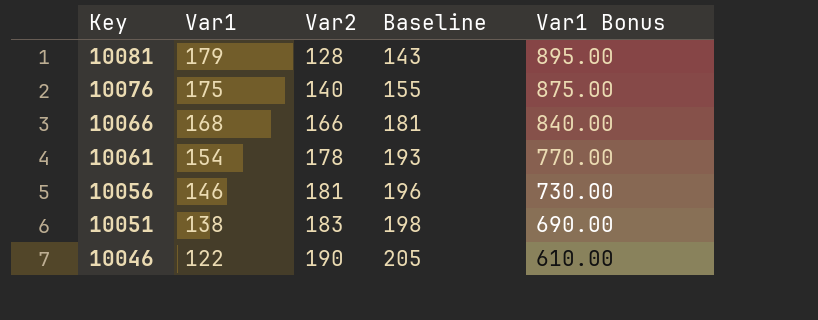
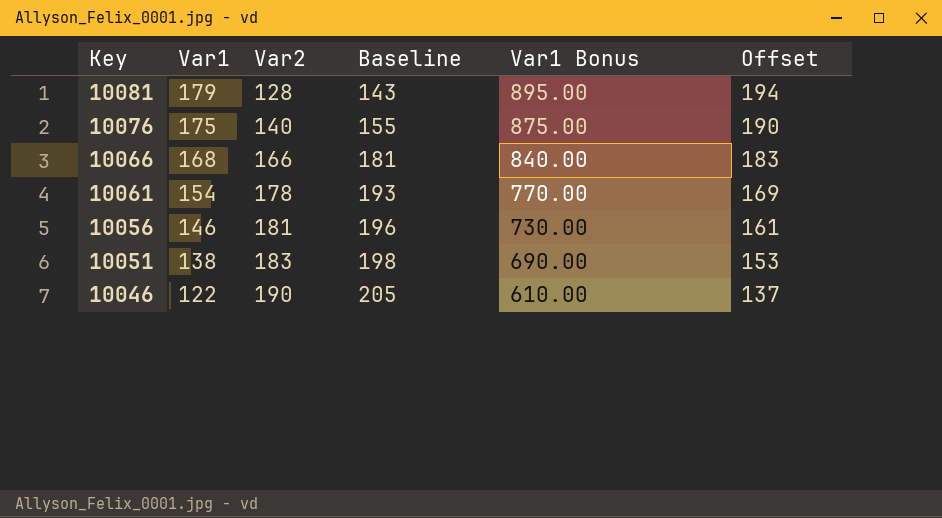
column Offset | formula: none -> [Var1] + 15

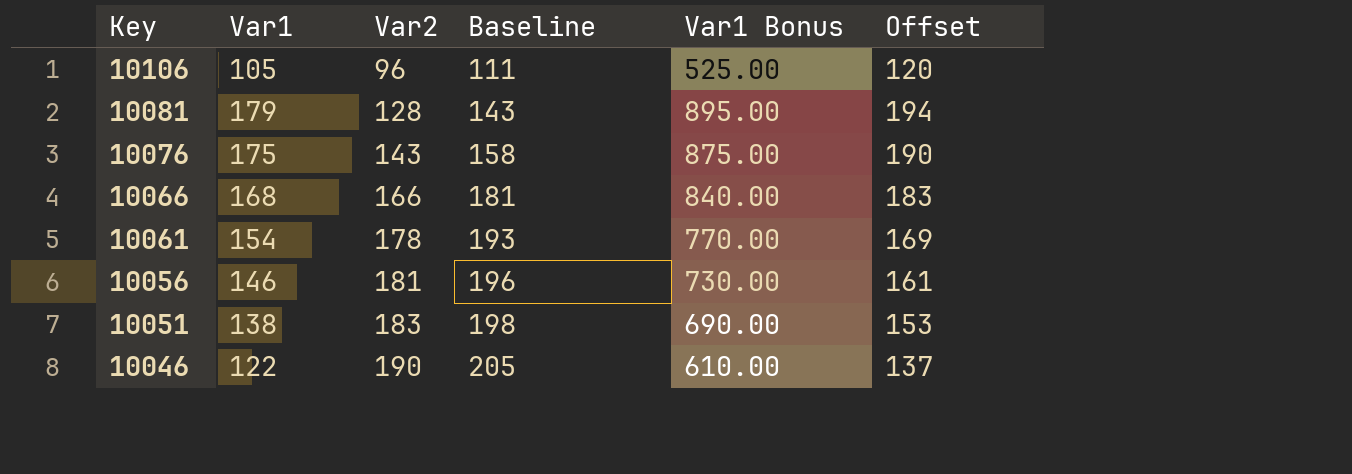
row 10106: none -> 105 | 96 | 111 | 525.00 | 120
10076 | Var2: 140 -> 143
10076 | Baseline: 155 -> 158

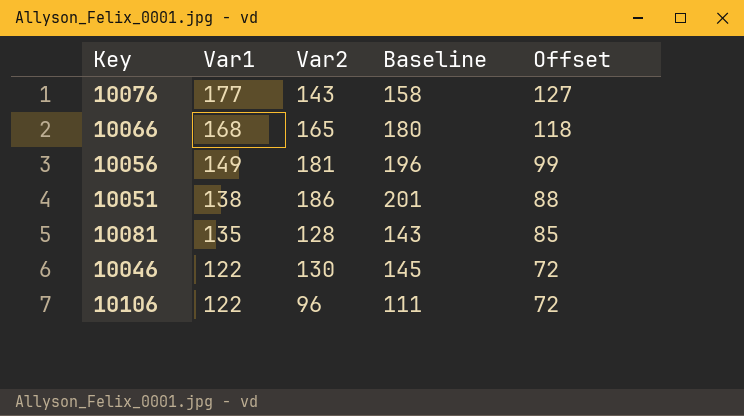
row order: Key descending -> Var1 descending
column Var1 Bonus | formula: [Var1] * 5 -> none
column Offset | formula: [Var1] + 15 -> [Var1] - 50
row 10061: 154 | 178 | 193 | 770.00 | 169 -> none
10076 | Var1: 175 -> 177
10066 | Var2: 166 -> 165
10066 | Baseline: 181 -> 180
10056 | Var1: 146 -> 149
10051 | Var2: 183 -> 186
10051 | Baseline: 198 -> 201
10081 | Var1: 179 -> 135
10046 | Var2: 190 -> 130
10046 | Baseline: 205 -> 145
10106 | Var1: 105 -> 122

